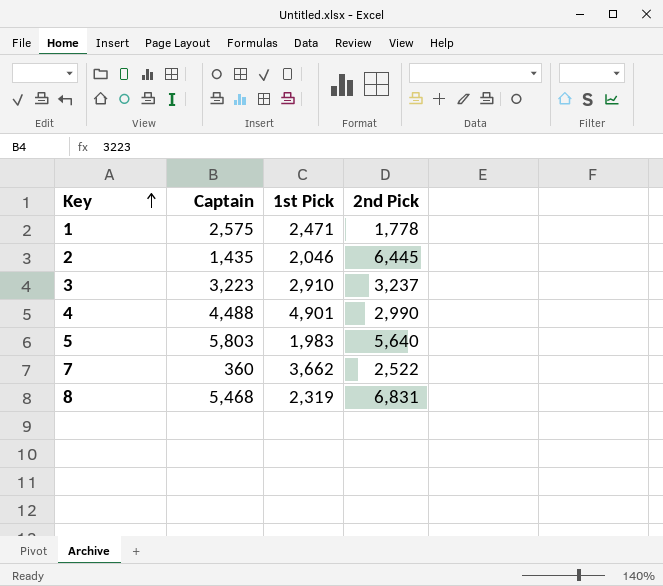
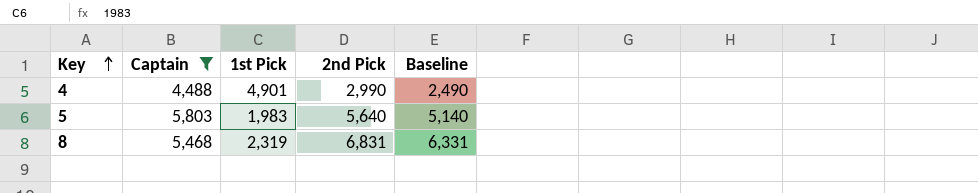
filter: none -> Captain >= 4,488
column Baseline | formula: none -> [2nd Pick] - 500

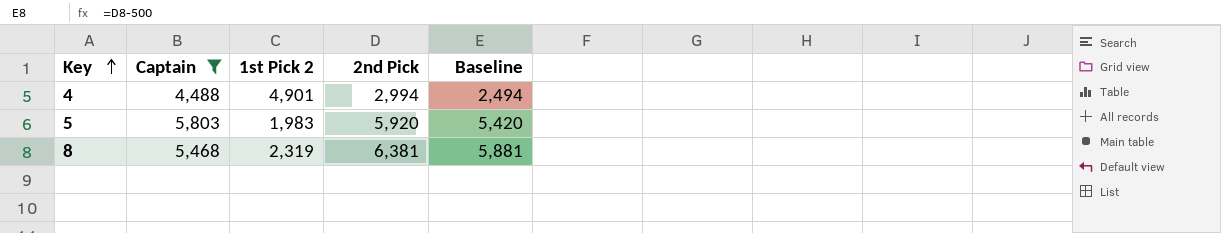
column name: 1st Pick -> 1st Pick 2
4 | 2nd Pick: 2,990 -> 2,994
4 | Baseline: 2,490 -> 2,494
5 | 2nd Pick: 5,640 -> 5,920
5 | Baseline: 5,140 -> 5,420
8 | 2nd Pick: 6,831 -> 6,381
8 | Baseline: 6,331 -> 5,881

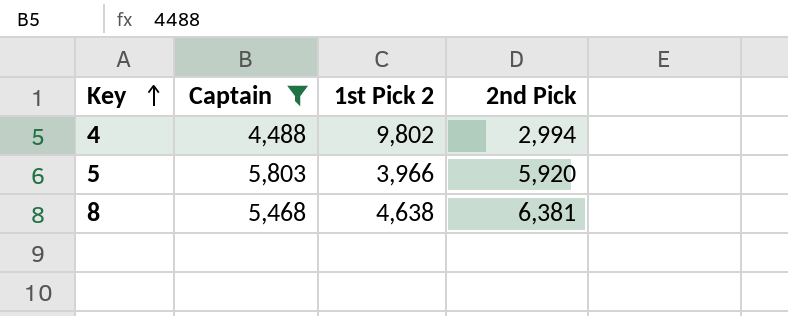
column Baseline | formula: [2nd Pick] - 500 -> none
4 | 1st Pick 2: 4,901 -> 9,802
5 | 1st Pick 2: 1,983 -> 3,966
8 | 1st Pick 2: 2,319 -> 4,638

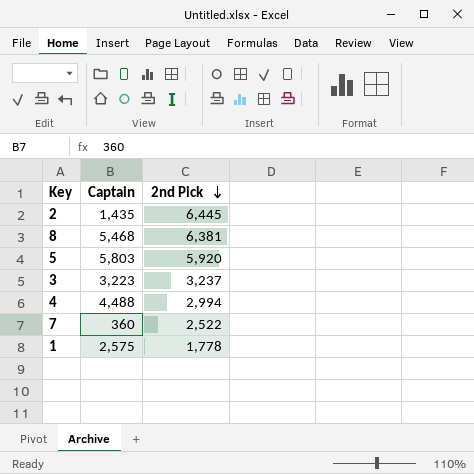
filter: Captain >= 4,488 -> none
row order: Key ascending -> 2nd Pick descending
column 1st Pick 2 | position: 3 -> none

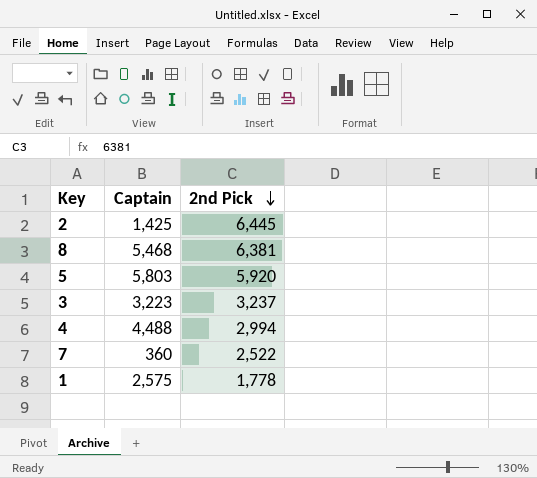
2 | Captain: 1,435 -> 1,425

